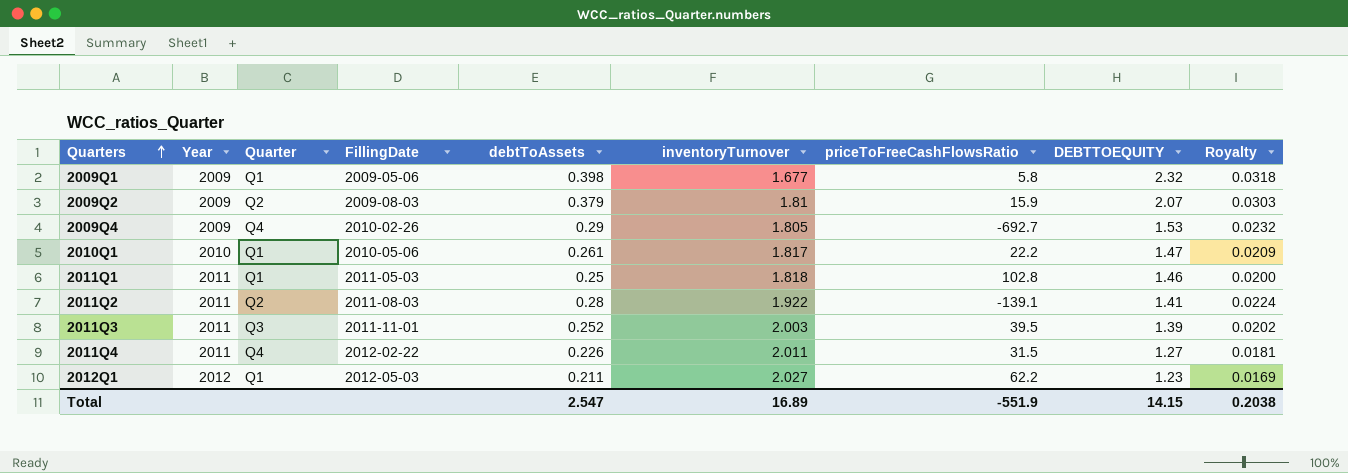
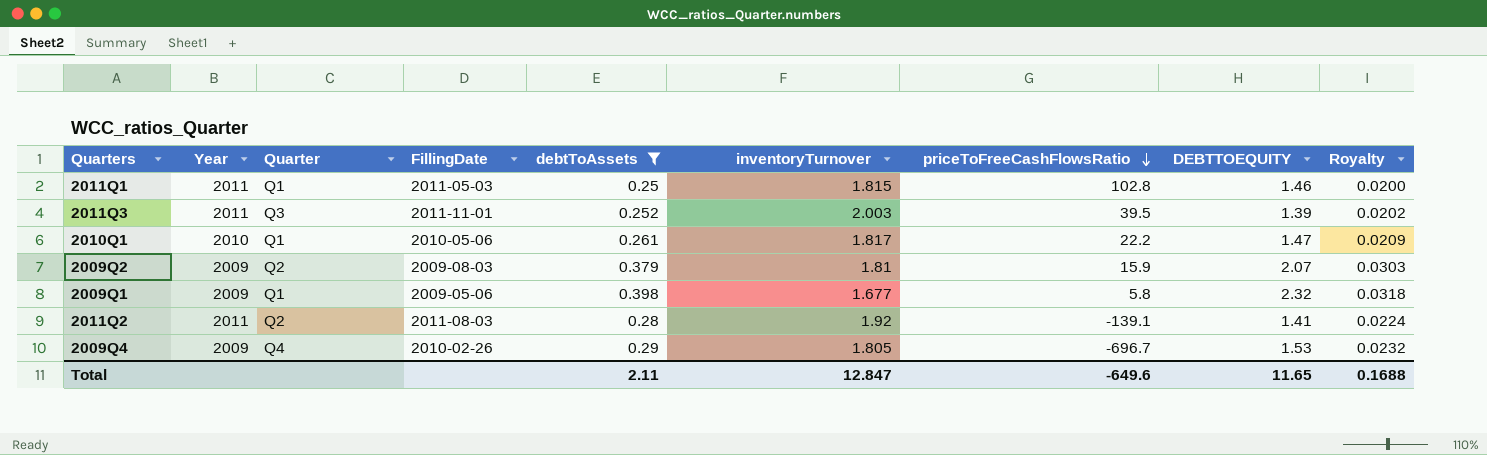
filter: none -> debtToAssets >= 0.25
row order: Quarters ascending -> priceToFreeCashFlowsRatio descending
2011Q1 | inventoryTurnover: 1.818 -> 1.815
2011Q2 | inventoryTurnover: 1.922 -> 1.92
2009Q4 | priceToFreeCashFlowsRatio: -692.7 -> -696.7
Total | debtToAssets: 2.547 -> 2.11
Total | inventoryTurnover: 16.89 -> 12.847
Total | priceToFreeCashFlowsRatio: -551.9 -> -649.6
Total | DEBTTOEQUITY: 14.15 -> 11.65
Total | Royalty: 0.2038 -> 0.1688

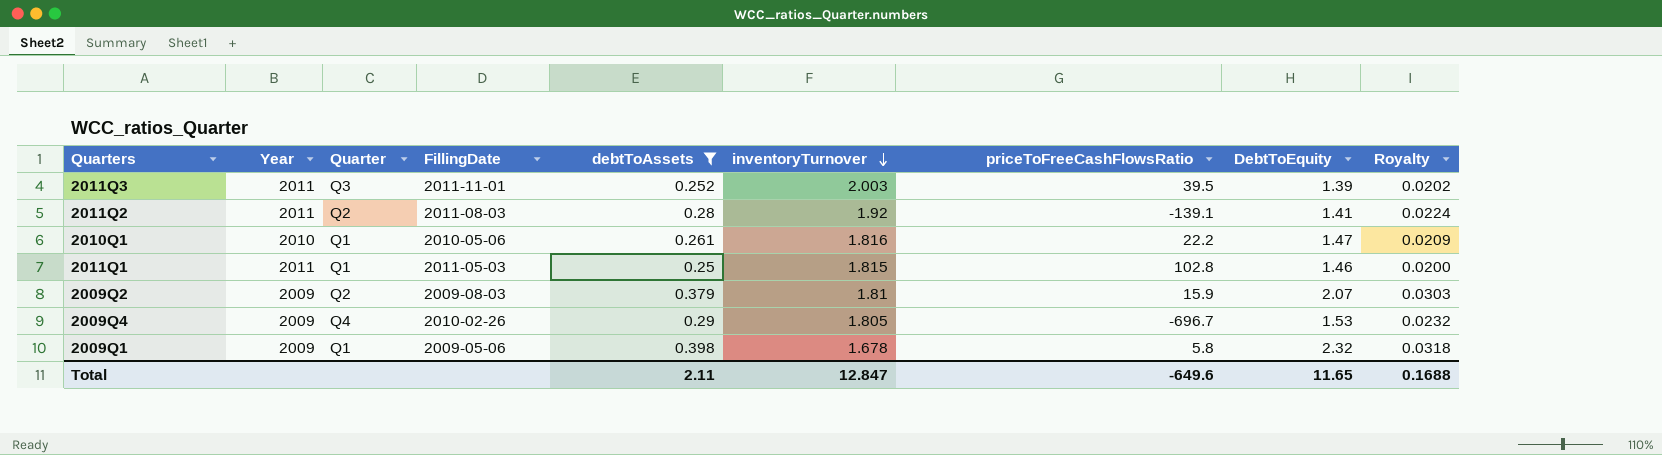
row order: priceToFreeCashFlowsRatio descending -> inventoryTurnover descending
column name: DEBTTOEQUITY -> DebtToEquity
2010Q1 | inventoryTurnover: 1.817 -> 1.816
2009Q1 | inventoryTurnover: 1.677 -> 1.678

